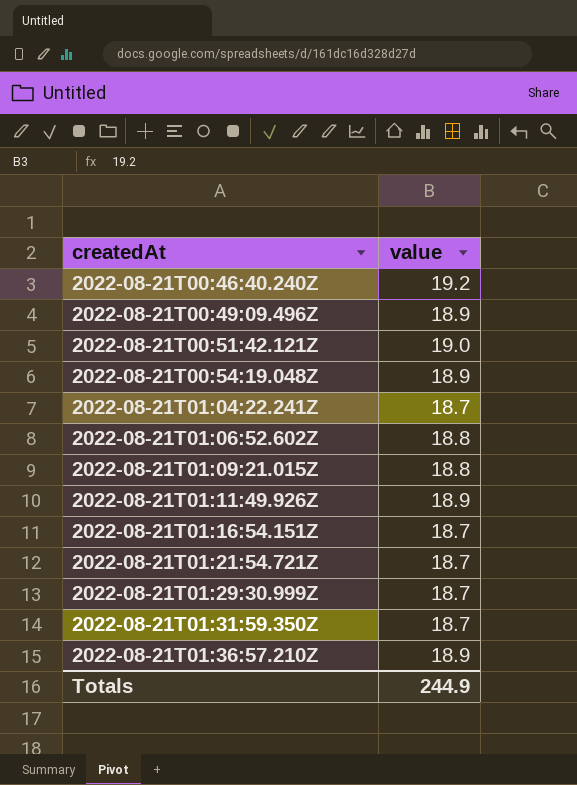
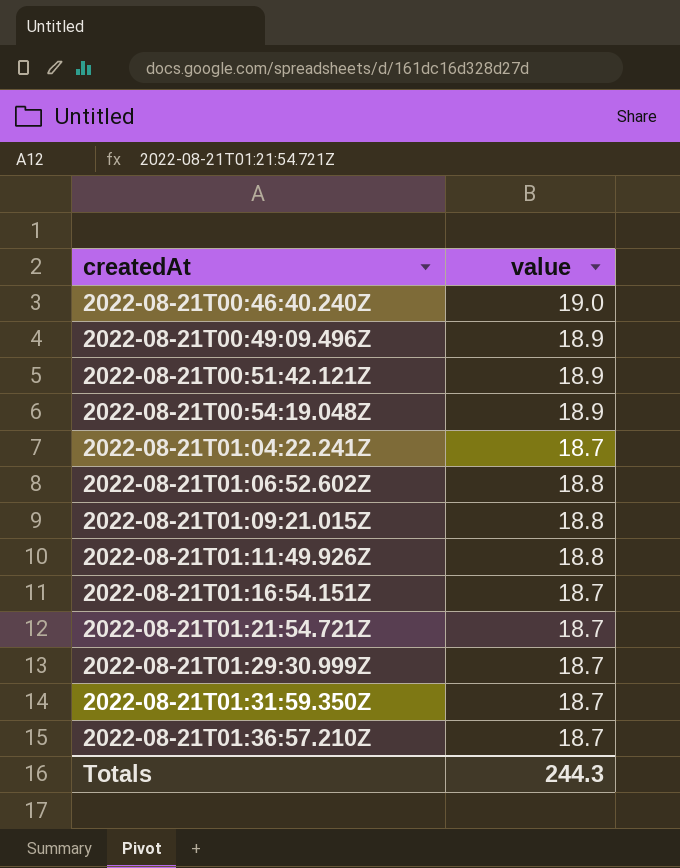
2022-08-21T00:46:40.240Z | value: 19.2 -> 19.0
2022-08-21T00:51:42.121Z | value: 19.0 -> 18.9
2022-08-21T01:11:49.926Z | value: 18.9 -> 18.8
2022-08-21T01:36:57.210Z | value: 18.9 -> 18.7
Totals | value: 244.9 -> 244.3

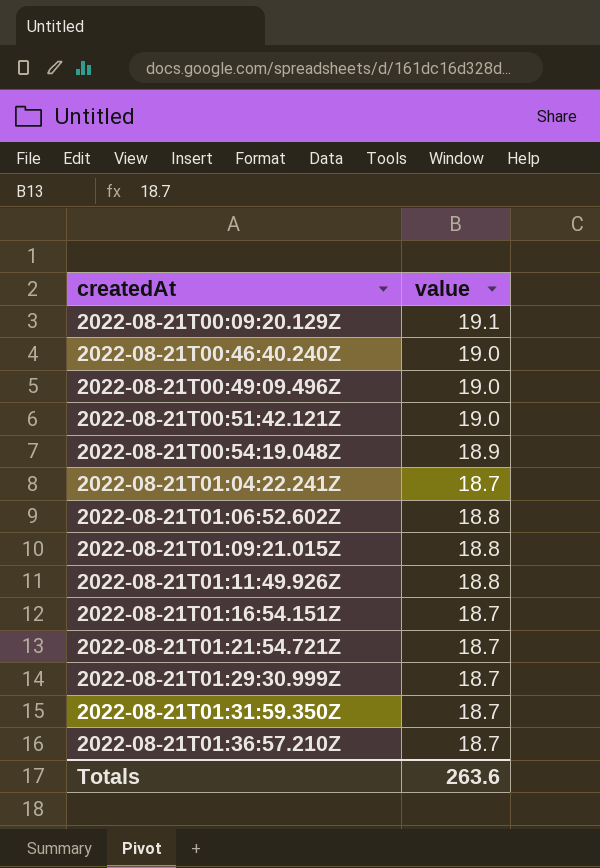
row 2022-08-21T00:09:20.129Z: none -> 19.1
2022-08-21T00:49:09.496Z | value: 18.9 -> 19.0
2022-08-21T00:51:42.121Z | value: 18.9 -> 19.0
Totals | value: 244.3 -> 263.6

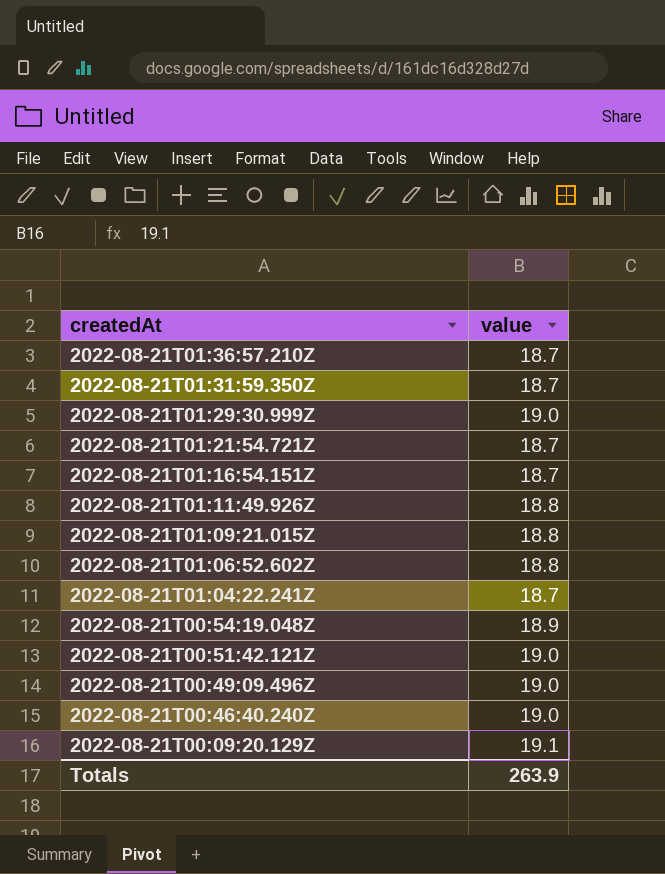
row order: createdAt ascending -> createdAt descending
2022-08-21T01:29:30.999Z | value: 18.7 -> 19.0
Totals | value: 263.6 -> 263.9

